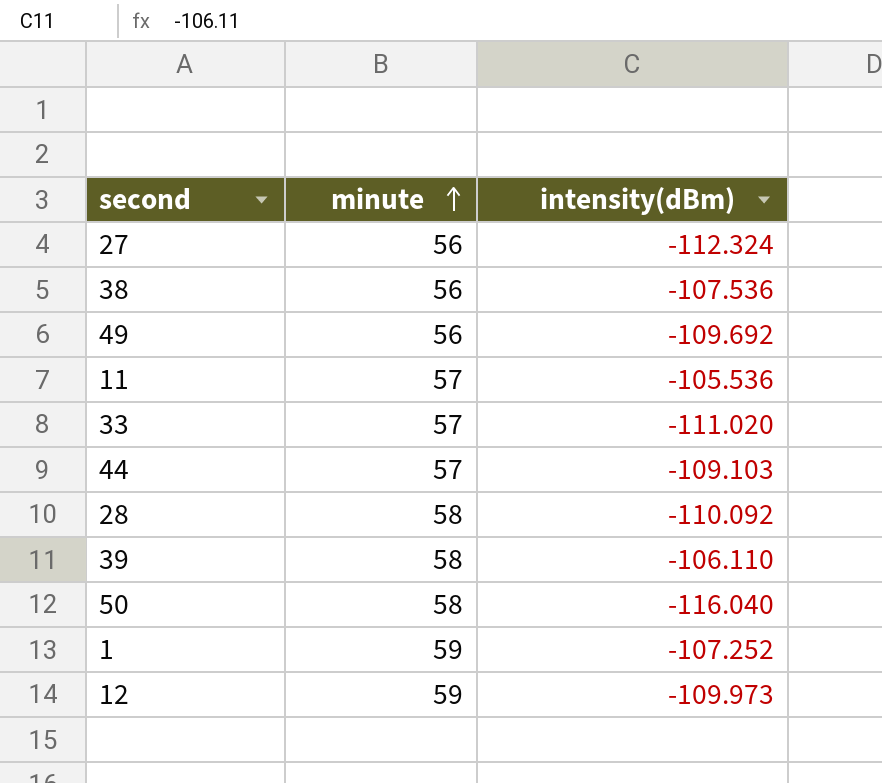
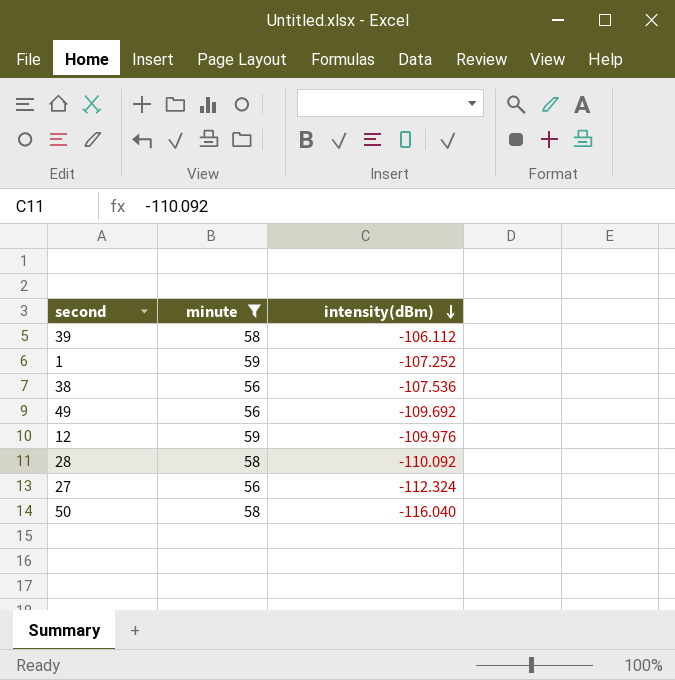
filter: none -> minute != 57
row order: minute ascending -> intensity(dBm) descending
39 | intensity(dBm): -106.110 -> -106.112
12 | intensity(dBm): -109.973 -> -109.976

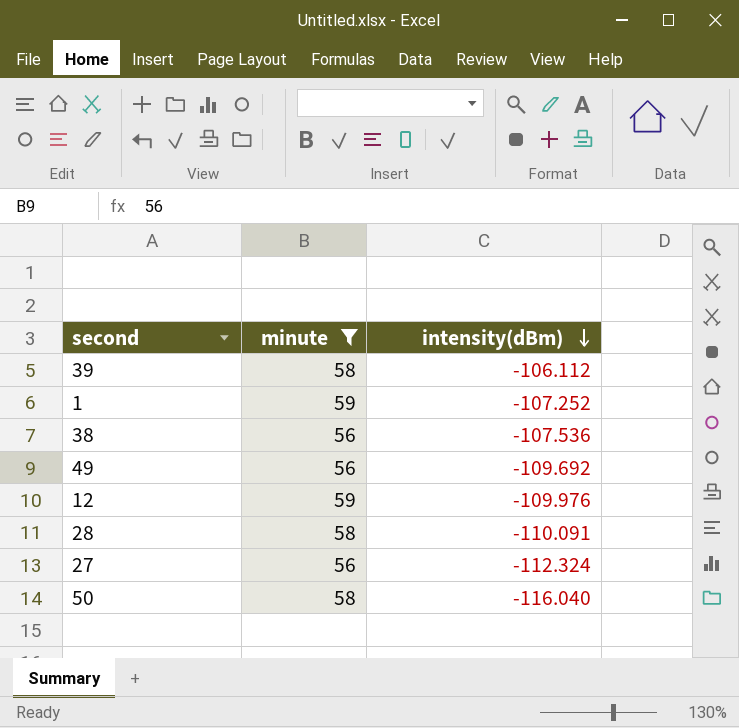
28 | intensity(dBm): -110.092 -> -110.091

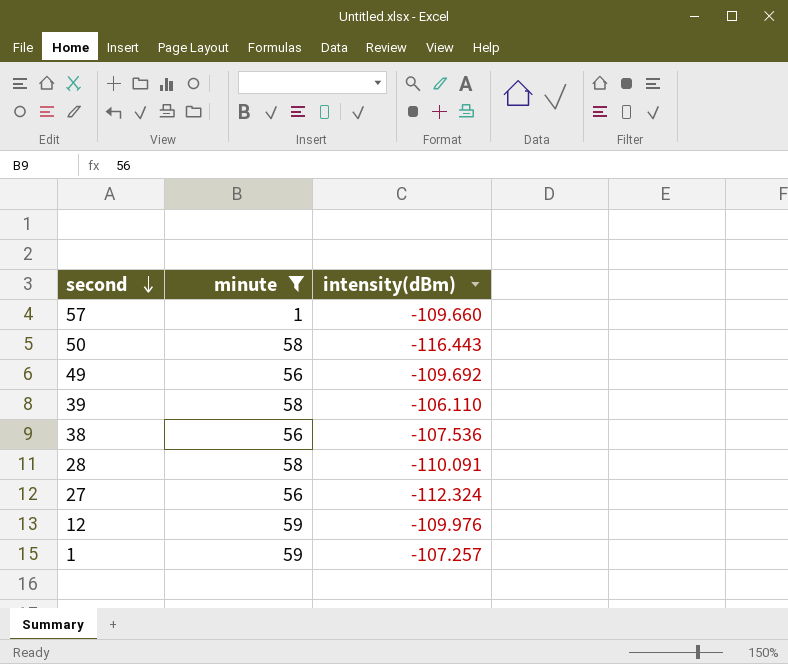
row order: intensity(dBm) descending -> second descending
row 57: none -> 1 | -109.660
50 | intensity(dBm): -116.040 -> -116.443
39 | intensity(dBm): -106.112 -> -106.110
1 | intensity(dBm): -107.252 -> -107.257

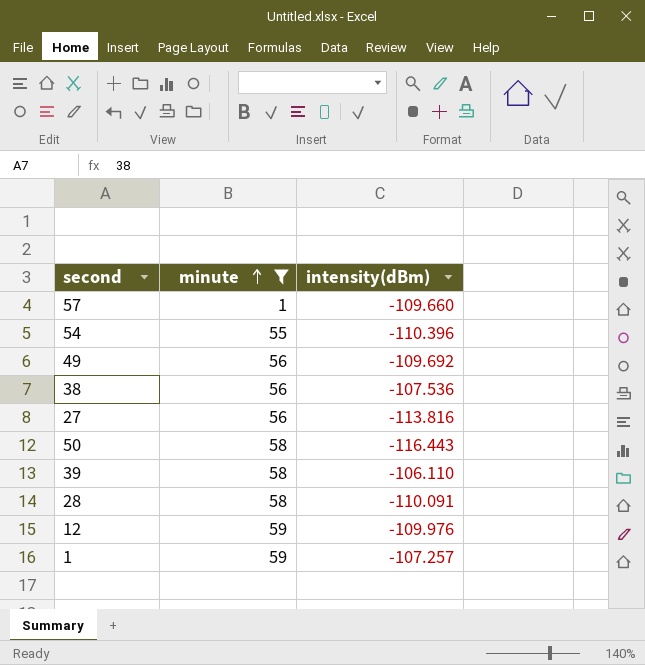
row order: second descending -> minute ascending
row 54: none -> 55 | -110.396
27 | intensity(dBm): -112.324 -> -113.816

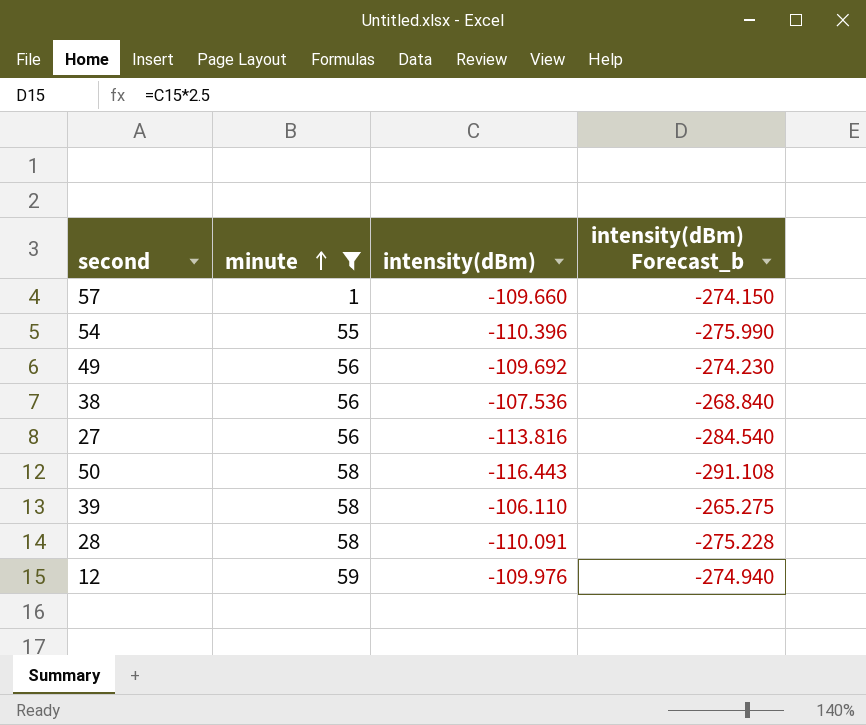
column intensity(dBm) Forecast_b | formula: none -> [intensity(dBm)] * 2.5
row 1: 59 | -107.257 -> none

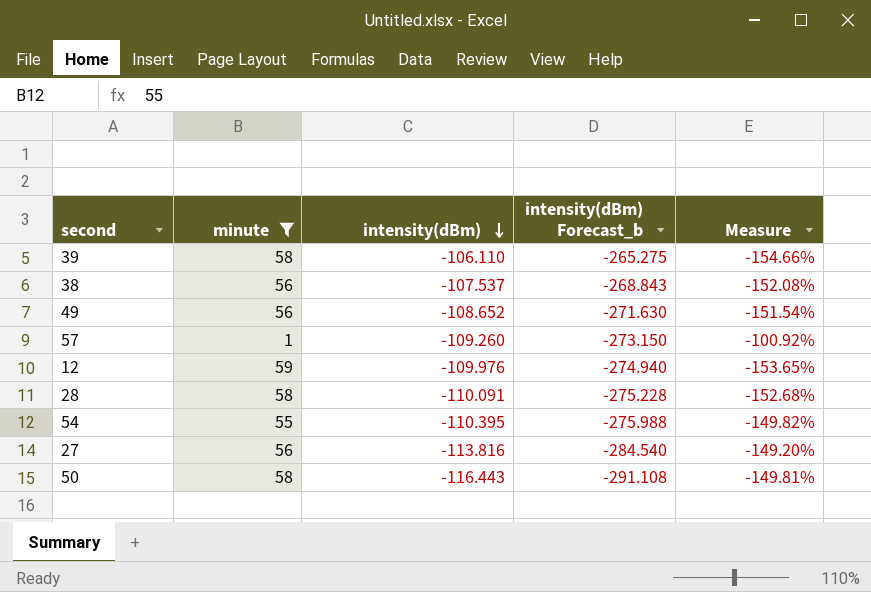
row order: minute ascending -> intensity(dBm) descending
column Measure | formula: none -> ([minute] - [intensity(dBm)]) / [intensity(dBm)]
38 | intensity(dBm): -107.536 -> -107.537
38 | intensity(dBm) Forecast_b: -268.840 -> -268.843
49 | intensity(dBm): -109.692 -> -108.652
49 | intensity(dBm) Forecast_b: -274.230 -> -271.630
57 | intensity(dBm): -109.660 -> -109.260
57 | intensity(dBm) Forecast_b: -274.150 -> -273.150
54 | intensity(dBm): -110.396 -> -110.395
54 | intensity(dBm) Forecast_b: -275.990 -> -275.988

